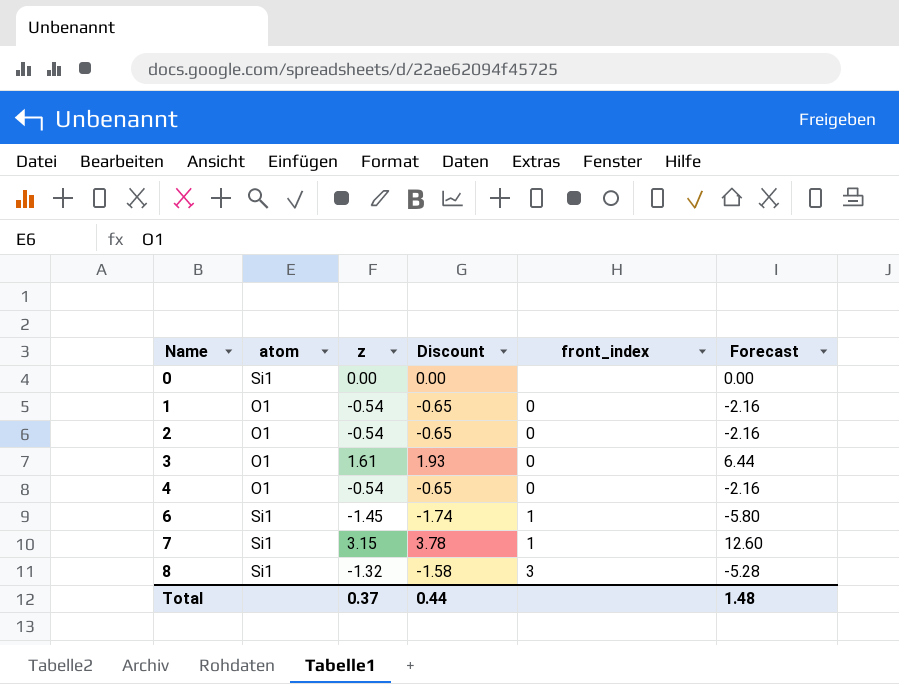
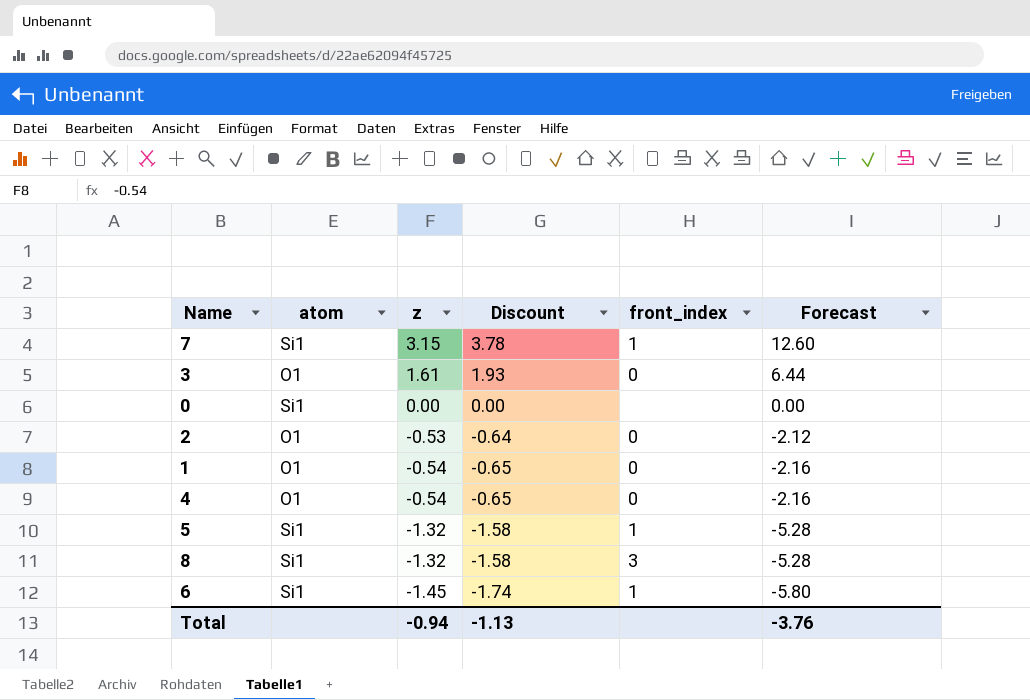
row order: Name ascending -> z descending
2 | z: -0.54 -> -0.53
2 | Discount: -0.65 -> -0.64
2 | Forecast: -2.16 -> -2.12
row 5: none -> Si1 | -1.32 | -1.58 | 1 | -5.28
Total | z: 0.37 -> -0.94
Total | Discount: 0.44 -> -1.13
Total | Forecast: 1.48 -> -3.76

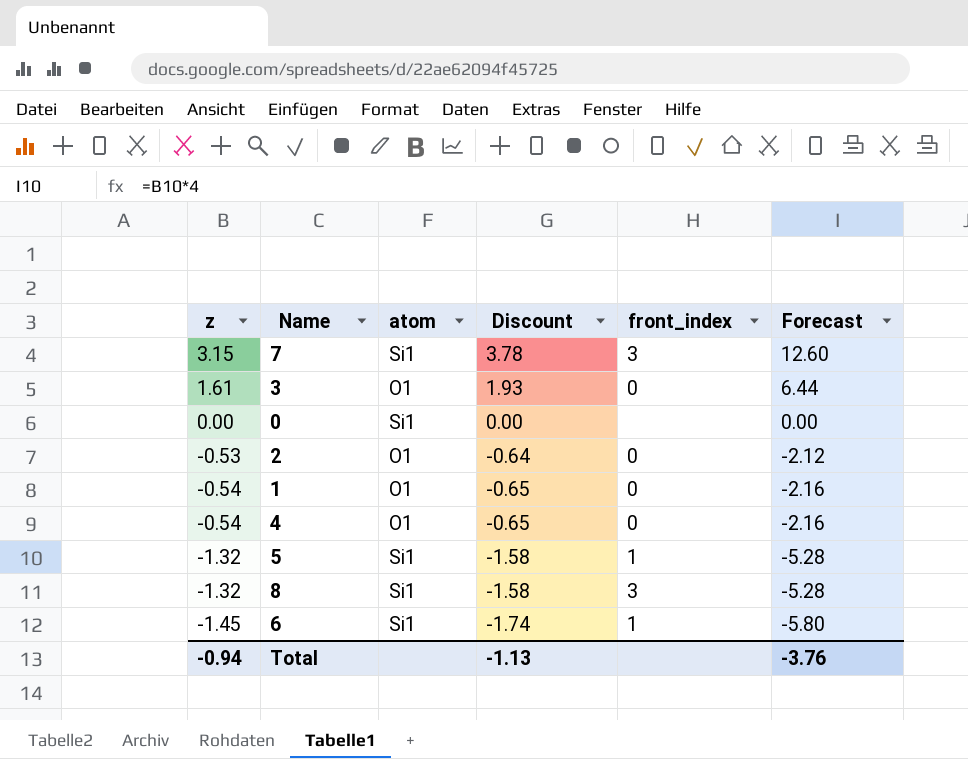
column z | position: 3 -> 1
7 | front_index: 1 -> 3

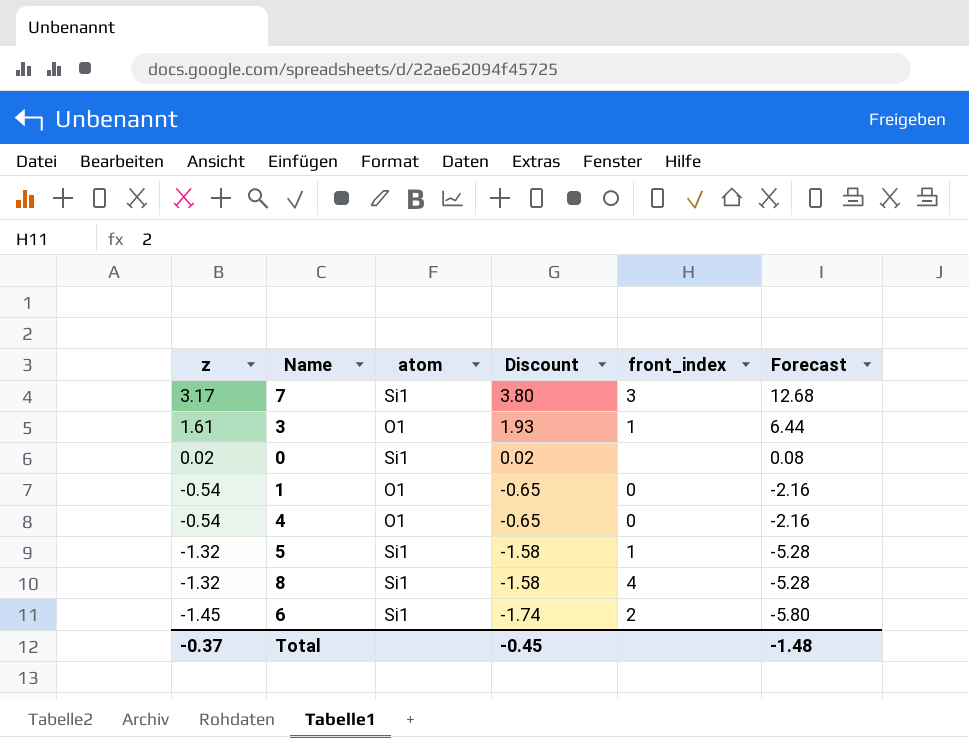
row 2: -0.53 | O1 | -0.64 | 0 | -2.12 -> none
7 | z: 3.15 -> 3.17
7 | Discount: 3.78 -> 3.80
7 | Forecast: 12.60 -> 12.68
3 | front_index: 0 -> 1
0 | z: 0.00 -> 0.02
0 | Discount: 0.00 -> 0.02
0 | Forecast: 0.00 -> 0.08
8 | front_index: 3 -> 4
6 | front_index: 1 -> 2
Total | z: -0.94 -> -0.37
Total | Discount: -1.13 -> -0.45
Total | Forecast: -3.76 -> -1.48

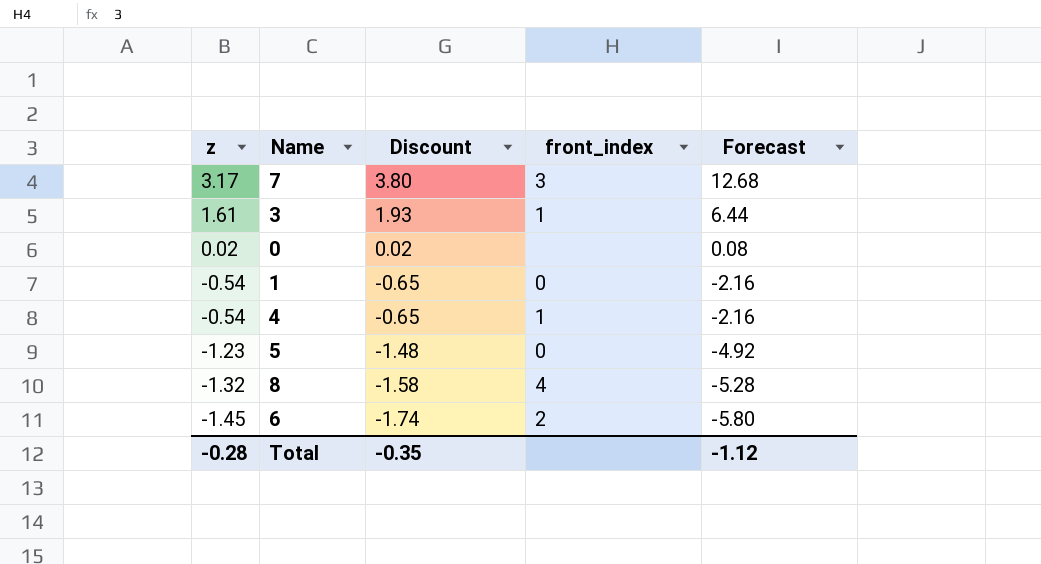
column atom | position: 3 -> none
4 | front_index: 0 -> 1
5 | z: -1.32 -> -1.23
5 | Discount: -1.58 -> -1.48
5 | front_index: 1 -> 0
5 | Forecast: -5.28 -> -4.92
Total | z: -0.37 -> -0.28
Total | Discount: -0.45 -> -0.35
Total | Forecast: -1.48 -> -1.12

